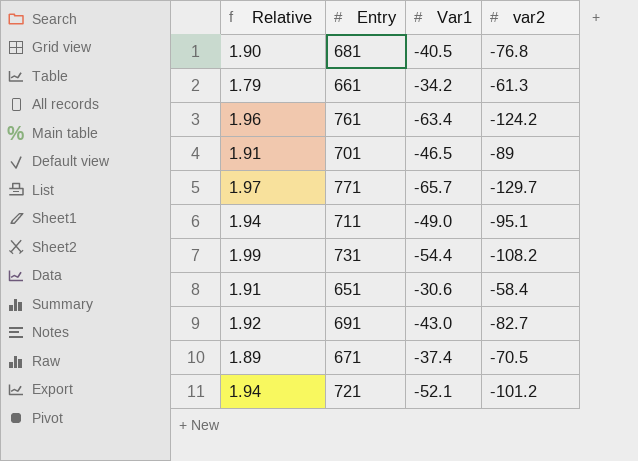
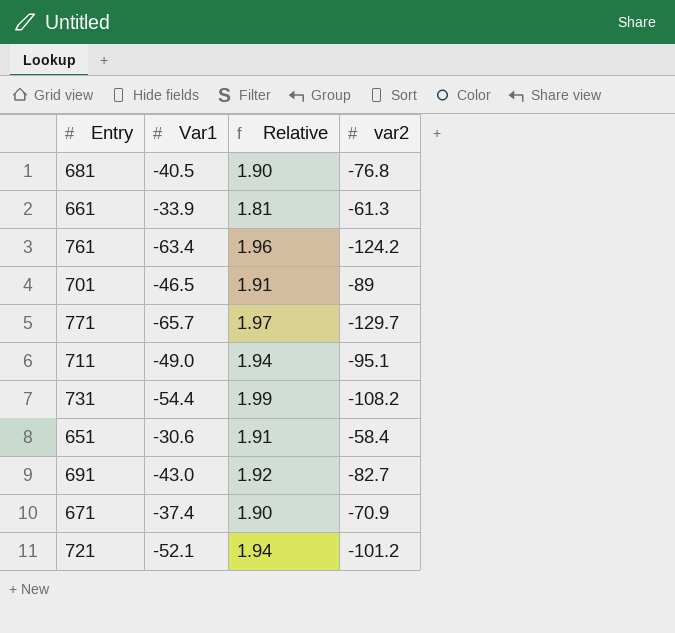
column Relative | position: 1 -> 3
661 | Var1: -34.2 -> -33.9
661 | Relative: 1.79 -> 1.81
671 | Relative: 1.89 -> 1.90
671 | var2: -70.5 -> -70.9

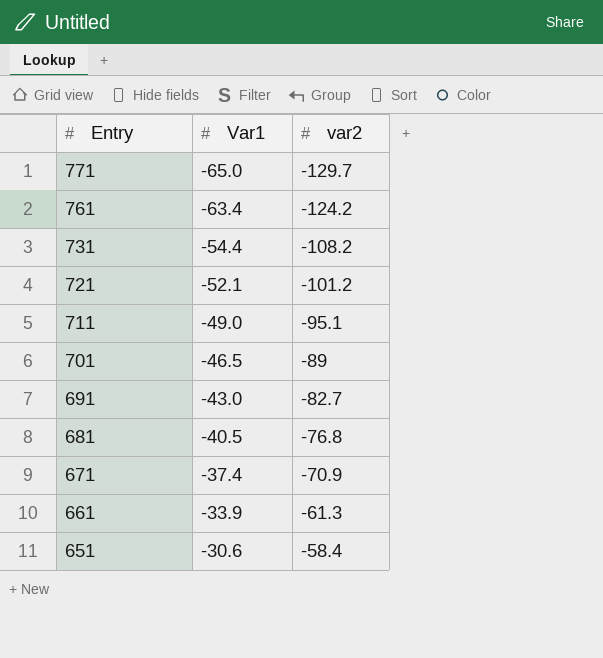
row order: none -> Entry descending
column Relative | formula: [var2] / [Var1] -> none
771 | Var1: -65.7 -> -65.0

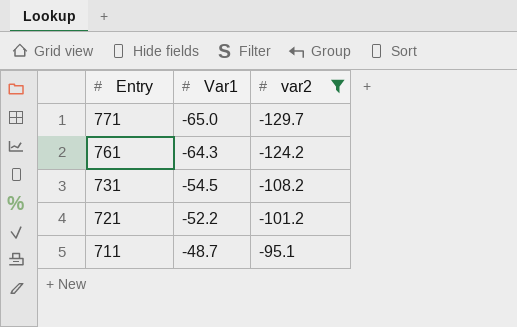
filter: none -> var2 <= -95.1
761 | Var1: -63.4 -> -64.3
731 | Var1: -54.4 -> -54.5
721 | Var1: -52.1 -> -52.2
711 | Var1: -49.0 -> -48.7

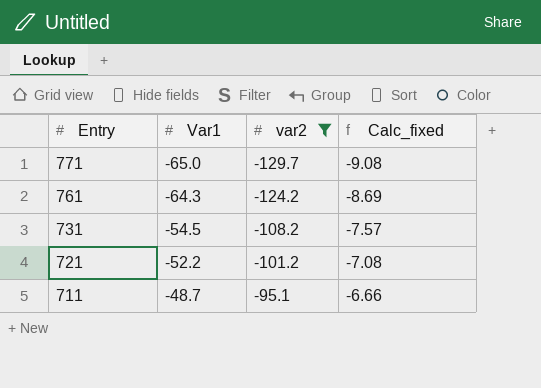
column Calc_fixed | formula: none -> [var2] * 0.07

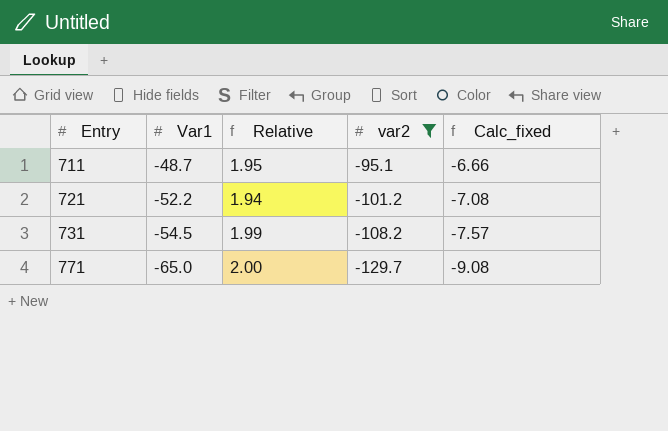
row order: Entry descending -> Entry ascending
column Relative | formula: none -> [var2] / [Var1]
row 761: -64.3 | -124.2 | -8.69 -> none

